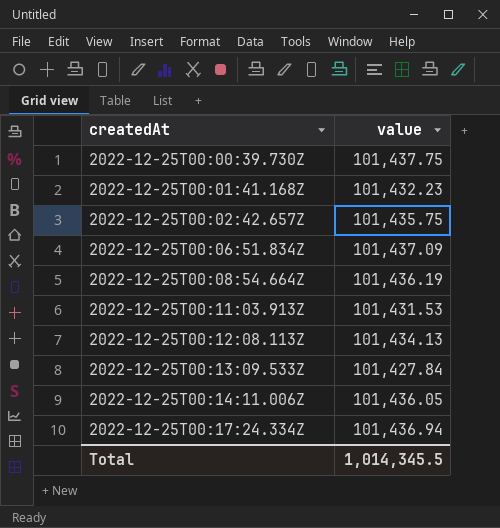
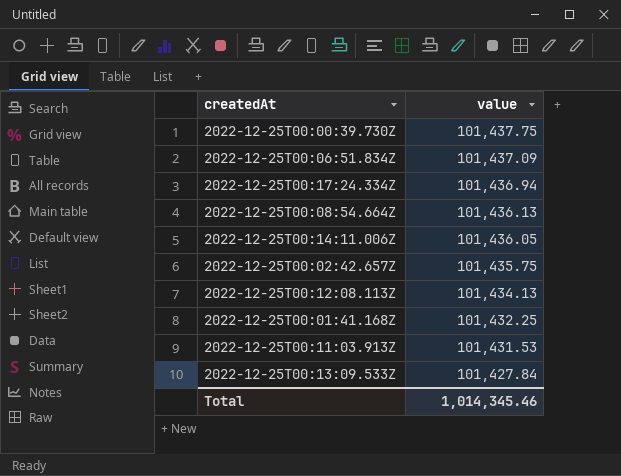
row order: createdAt ascending -> value descending
2022-12-25T00:08:54.664Z | value: 101,436.19 -> 101,436.13
2022-12-25T00:01:41.168Z | value: 101,432.23 -> 101,432.25
Total | value: 1,014,345.5 -> 1,014,345.46

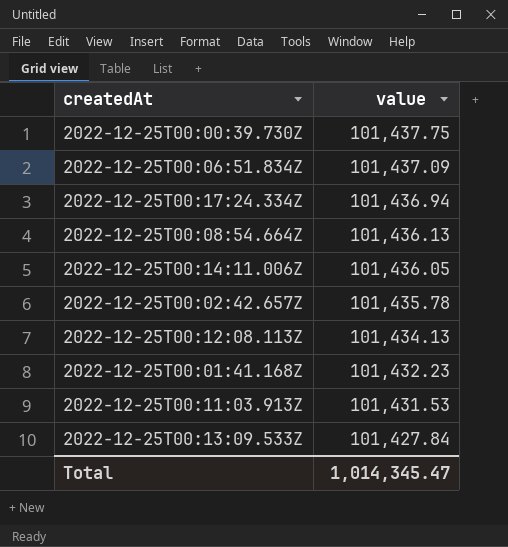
2022-12-25T00:02:42.657Z | value: 101,435.75 -> 101,435.78
2022-12-25T00:01:41.168Z | value: 101,432.25 -> 101,432.23
Total | value: 1,014,345.46 -> 1,014,345.47

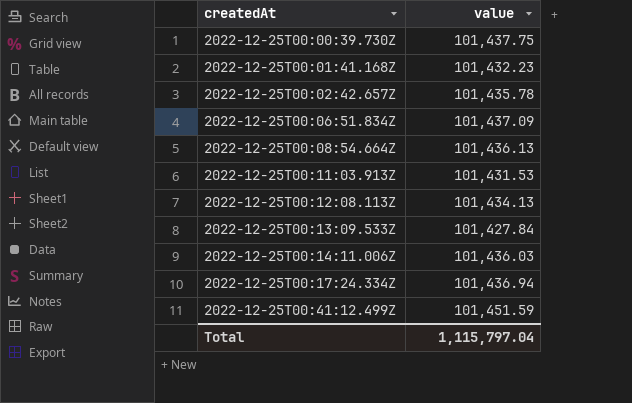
row order: value descending -> createdAt ascending
2022-12-25T00:14:11.006Z | value: 101,436.05 -> 101,436.03
row 2022-12-25T00:41:12.499Z: none -> 101,451.59
Total | value: 1,014,345.47 -> 1,115,797.04

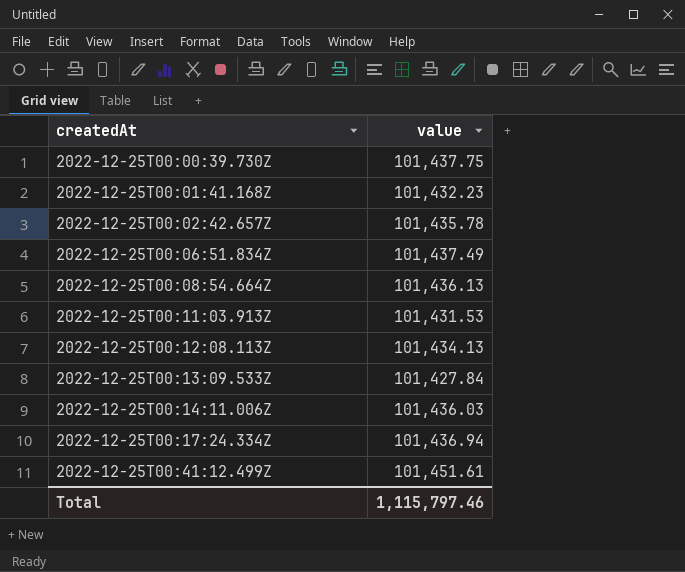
2022-12-25T00:06:51.834Z | value: 101,437.09 -> 101,437.49
2022-12-25T00:41:12.499Z | value: 101,451.59 -> 101,451.61
Total | value: 1,115,797.04 -> 1,115,797.46

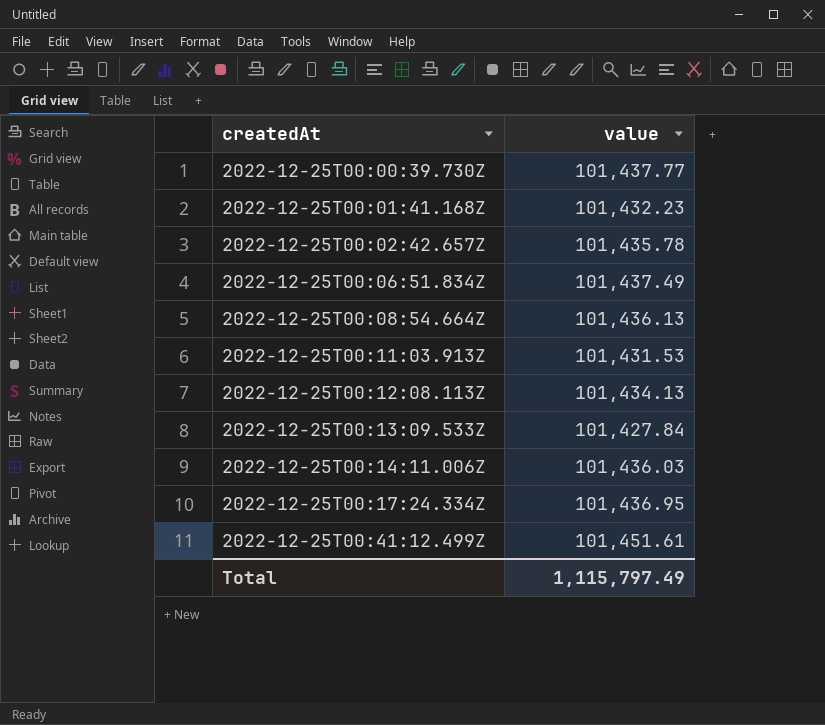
2022-12-25T00:00:39.730Z | value: 101,437.75 -> 101,437.77
2022-12-25T00:17:24.334Z | value: 101,436.94 -> 101,436.95
Total | value: 1,115,797.46 -> 1,115,797.49

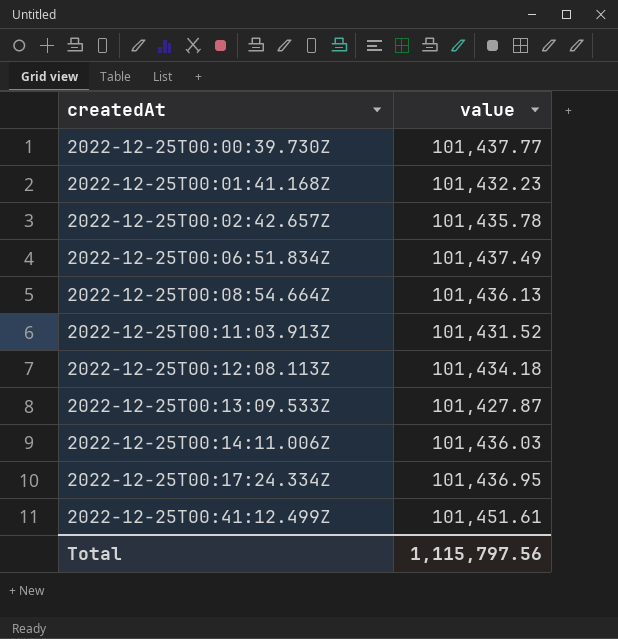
2022-12-25T00:11:03.913Z | value: 101,431.53 -> 101,431.52
2022-12-25T00:12:08.113Z | value: 101,434.13 -> 101,434.18
2022-12-25T00:13:09.533Z | value: 101,427.84 -> 101,427.87
Total | value: 1,115,797.49 -> 1,115,797.56

